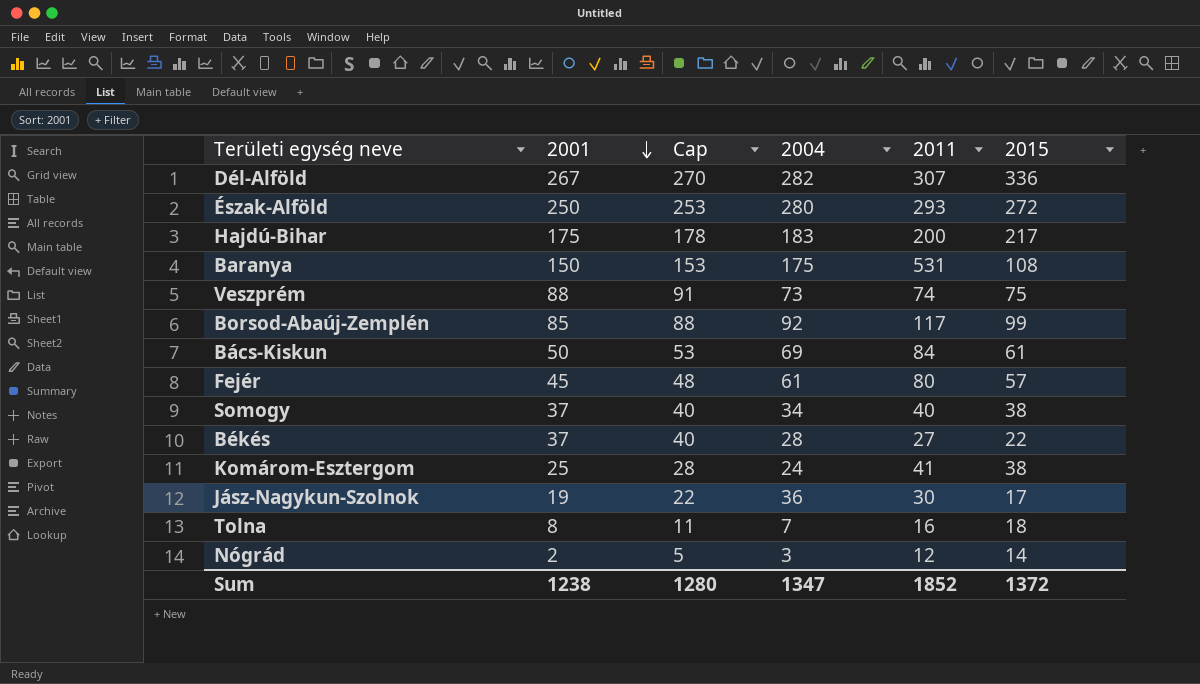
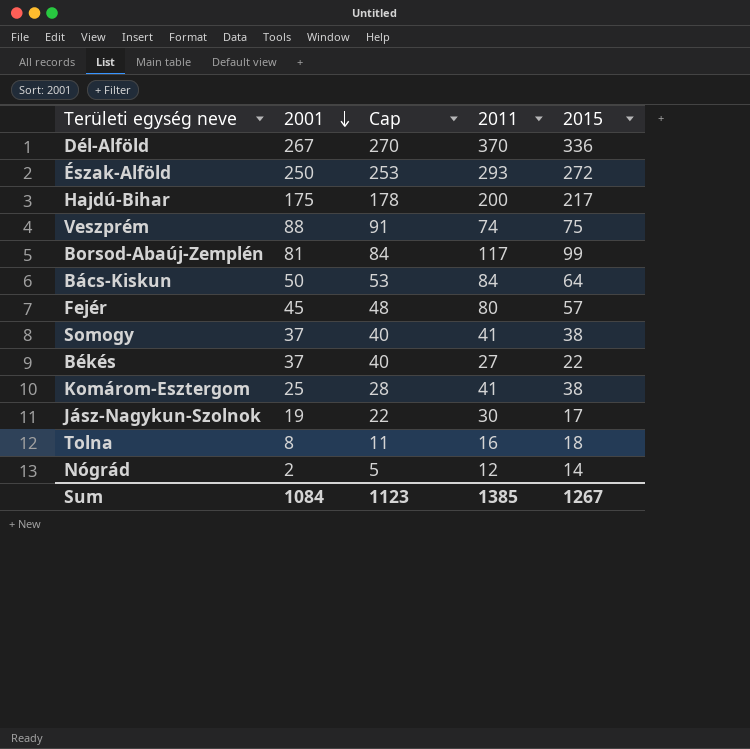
column 2004 | position: 4 -> none
row Baranya: 150 | 153 | 175 | 531 | 108 -> none
Dél-Alföld | 2011: 307 -> 370
Borsod-Abaúj-Zemplén | 2001: 85 -> 81
Borsod-Abaúj-Zemplén | Cap: 88 -> 84
Bács-Kiskun | 2015: 61 -> 64
Somogy | 2011: 40 -> 41
Sum | 2001: 1238 -> 1084
Sum | Cap: 1280 -> 1123
Sum | 2011: 1852 -> 1385
Sum | 2015: 1372 -> 1267

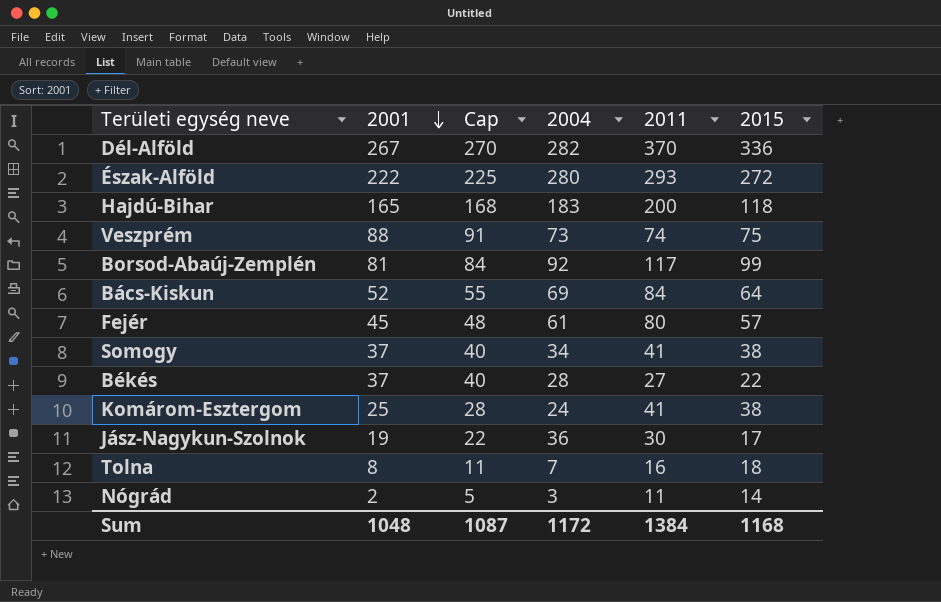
column 2004 | position: none -> 4
Észak-Alföld | 2001: 250 -> 222
Észak-Alföld | Cap: 253 -> 225
Hajdú-Bihar | 2001: 175 -> 165
Hajdú-Bihar | Cap: 178 -> 168
Hajdú-Bihar | 2015: 217 -> 118
Bács-Kiskun | 2001: 50 -> 52
Bács-Kiskun | Cap: 53 -> 55
Nógrád | 2011: 12 -> 11
Sum | 2001: 1084 -> 1048
Sum | Cap: 1123 -> 1087
Sum | 2011: 1385 -> 1384
Sum | 2015: 1267 -> 1168

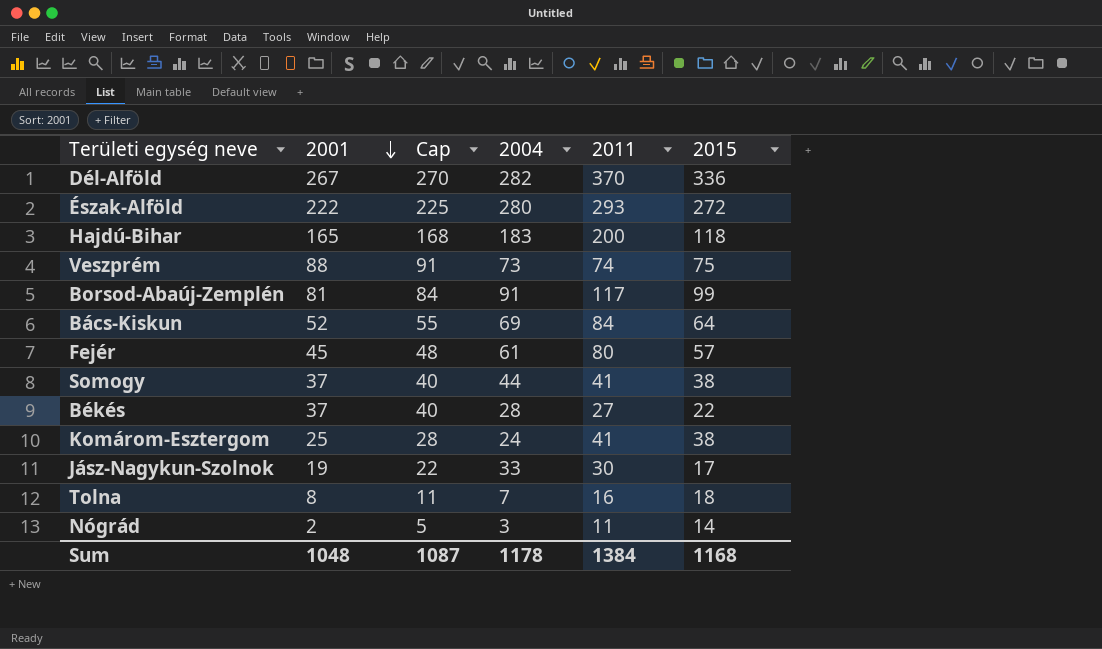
Borsod-Abaúj-Zemplén | 2004: 92 -> 91
Somogy | 2004: 34 -> 44
Jász-Nagykun-Szolnok | 2004: 36 -> 33
Sum | 2004: 1172 -> 1178

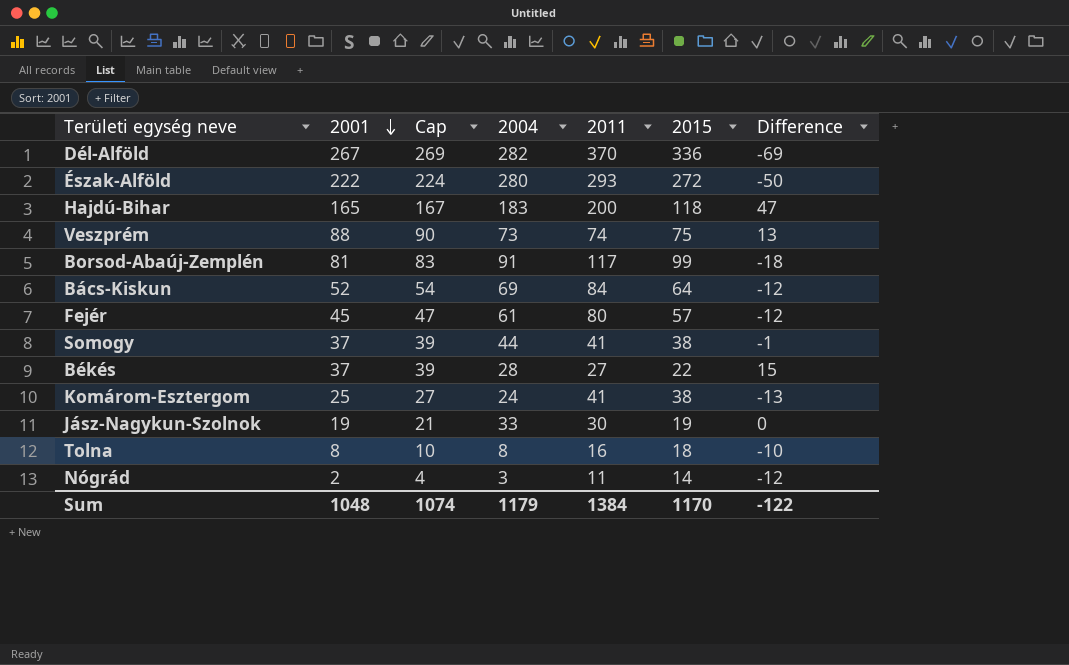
column Cap | formula: [2001] + 3 -> [2001] + 2
column Difference | formula: none -> [2001] - [2015]
Jász-Nagykun-Szolnok | 2015: 17 -> 19
Tolna | 2004: 7 -> 8
Sum | Cap: 1087 -> 1074
Sum | 2004: 1178 -> 1179
Sum | 2015: 1168 -> 1170

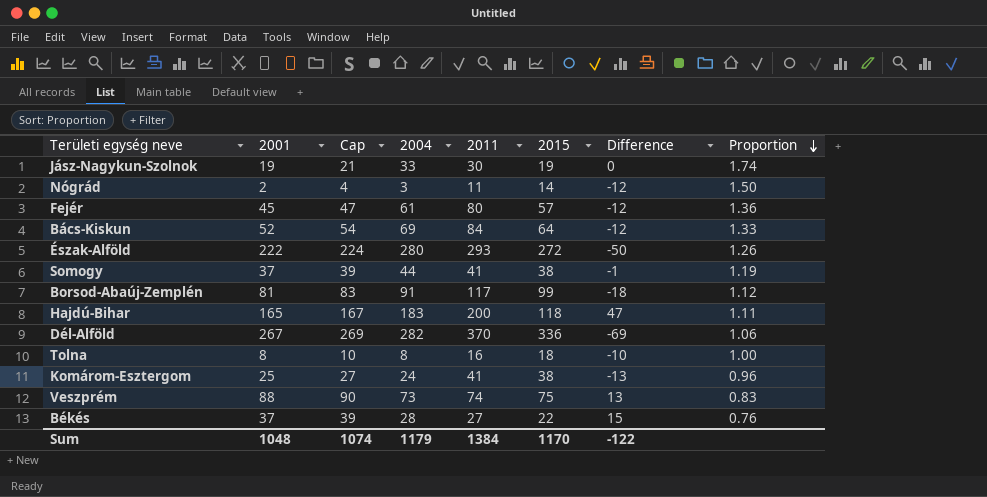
row order: 2001 descending -> Proportion descending
column Proportion | formula: none -> [2004] / [2001]

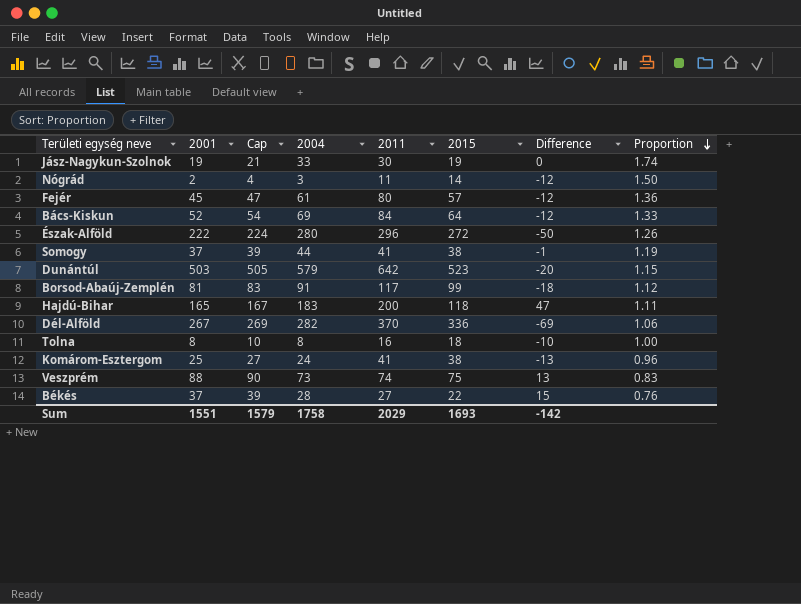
Észak-Alföld | 2011: 293 -> 296
row Dunántúl: none -> 503 | 505 | 579 | 642 | 523 | -20 | 1.15
Sum | 2001: 1048 -> 1551
Sum | Cap: 1074 -> 1579
Sum | 2004: 1179 -> 1758
Sum | 2011: 1384 -> 2029
Sum | 2015: 1170 -> 1693
Sum | Difference: -122 -> -142

